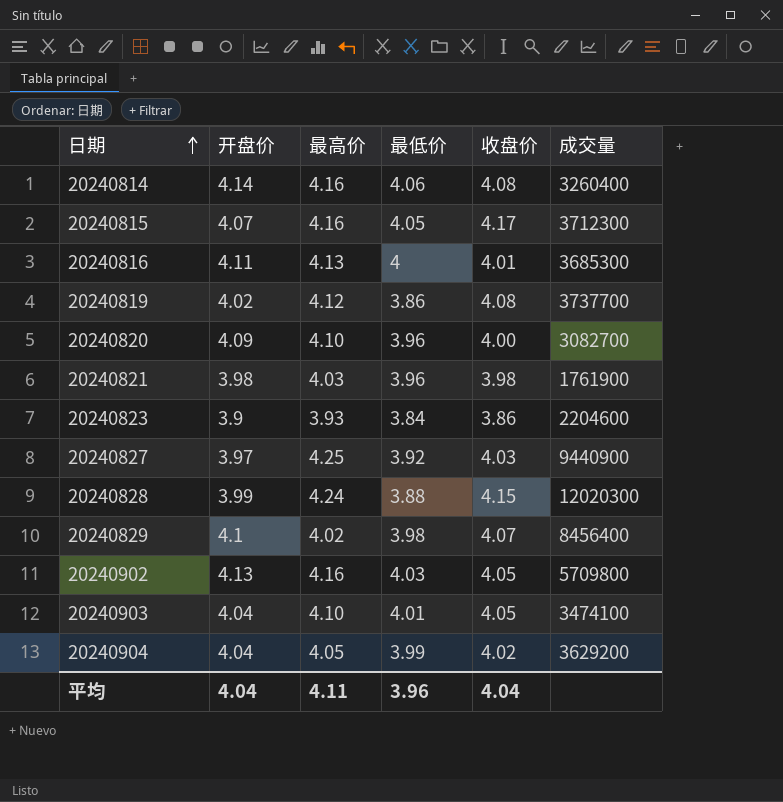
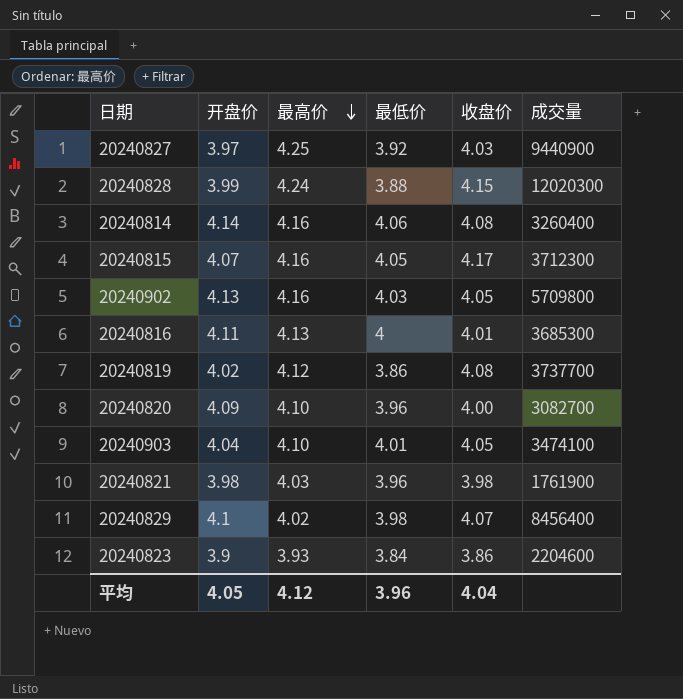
row order: 日期 ascending -> 最高价 descending
row 20240904: 4.04 | 4.05 | 3.99 | 4.02 | 3629200 -> none
平均 | 开盘价: 4.04 -> 4.05
平均 | 最高价: 4.11 -> 4.12

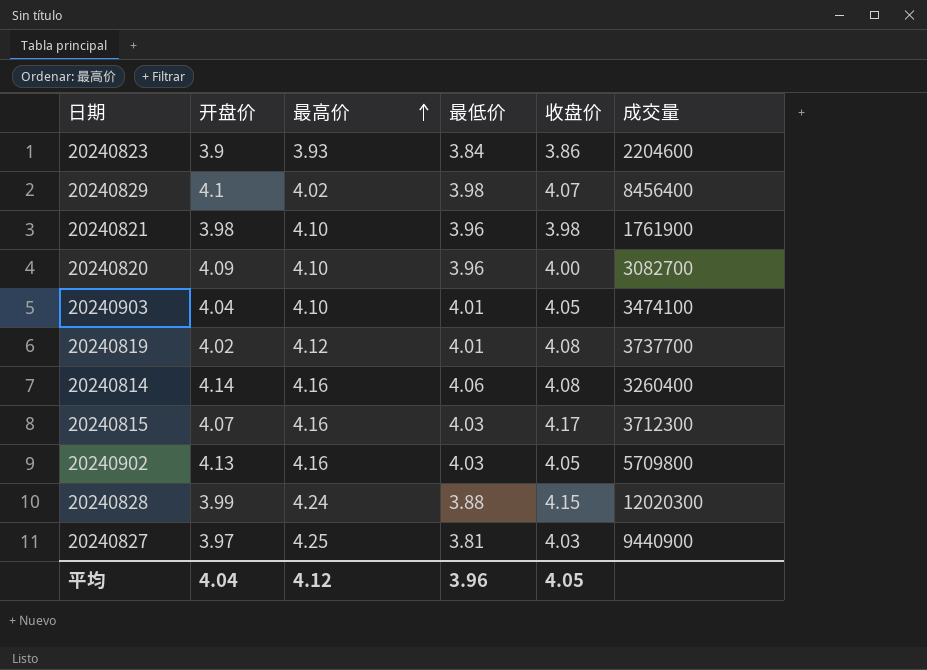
row order: 最高价 descending -> 最高价 ascending
row 20240816: 4.11 | 4.13 | 4 | 4.01 | 3685300 -> none
20240821 | 最高价: 4.03 -> 4.10
20240819 | 最低价: 3.86 -> 4.01
20240815 | 最低价: 4.05 -> 4.03
20240827 | 最低价: 3.92 -> 3.81
平均 | 开盘价: 4.05 -> 4.04
平均 | 收盘价: 4.04 -> 4.05

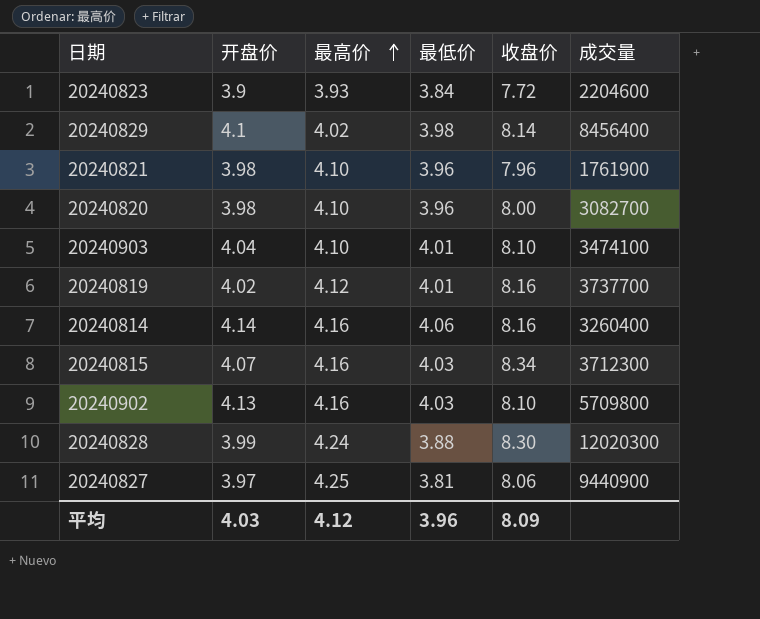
20240823 | 收盘价: 3.86 -> 7.72
20240829 | 收盘价: 4.07 -> 8.14
20240821 | 收盘价: 3.98 -> 7.96
20240820 | 开盘价: 4.09 -> 3.98
20240820 | 收盘价: 4.00 -> 8.00
20240903 | 收盘价: 4.05 -> 8.10
20240819 | 收盘价: 4.08 -> 8.16
20240814 | 收盘价: 4.08 -> 8.16
20240815 | 收盘价: 4.17 -> 8.34
20240902 | 收盘价: 4.05 -> 8.10
20240828 | 收盘价: 4.15 -> 8.30
20240827 | 收盘价: 4.03 -> 8.06
平均 | 开盘价: 4.04 -> 4.03
平均 | 收盘价: 4.05 -> 8.09

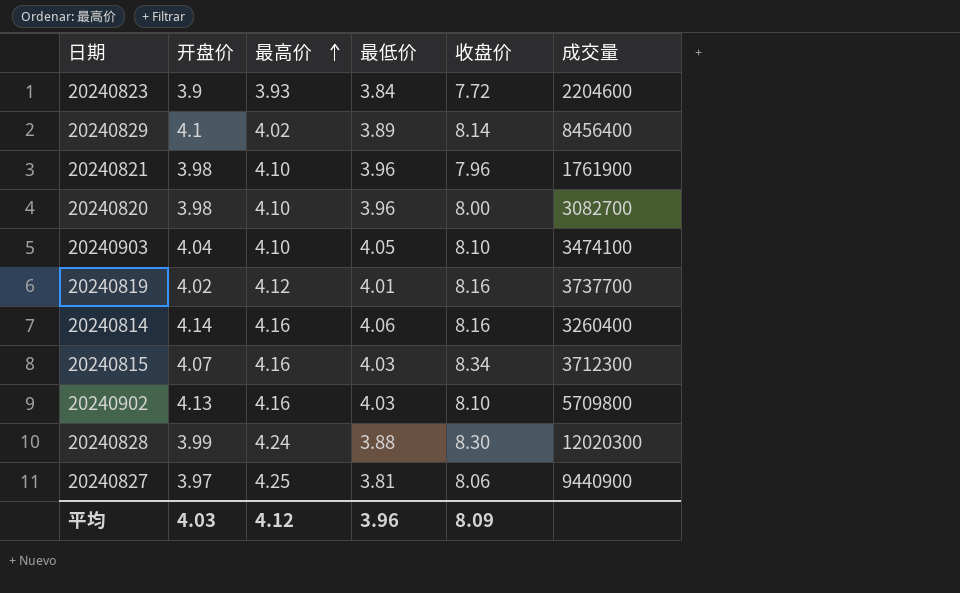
20240829 | 最低价: 3.98 -> 3.89
20240903 | 最低价: 4.01 -> 4.05

